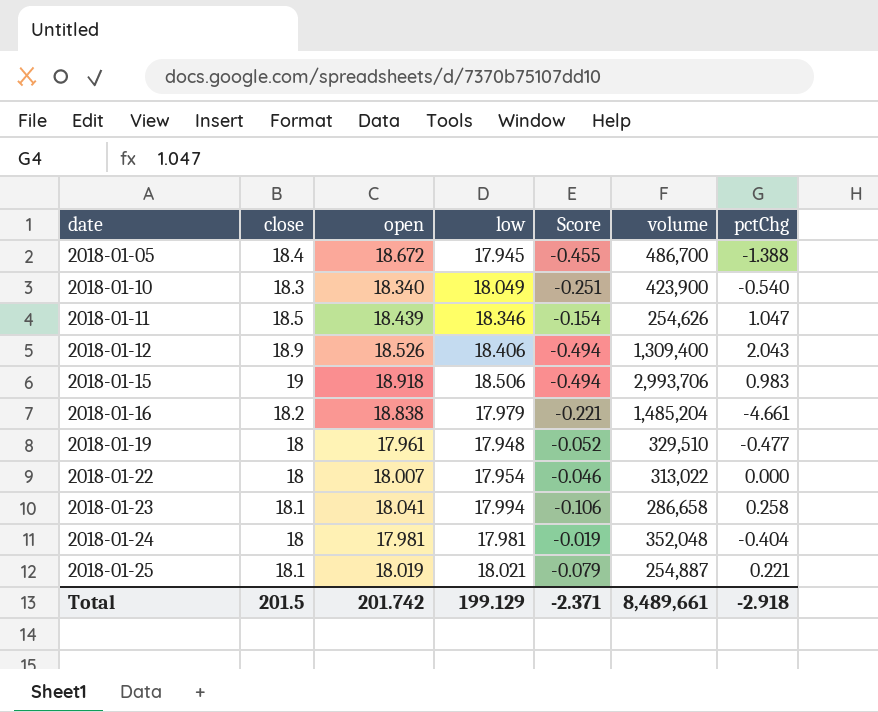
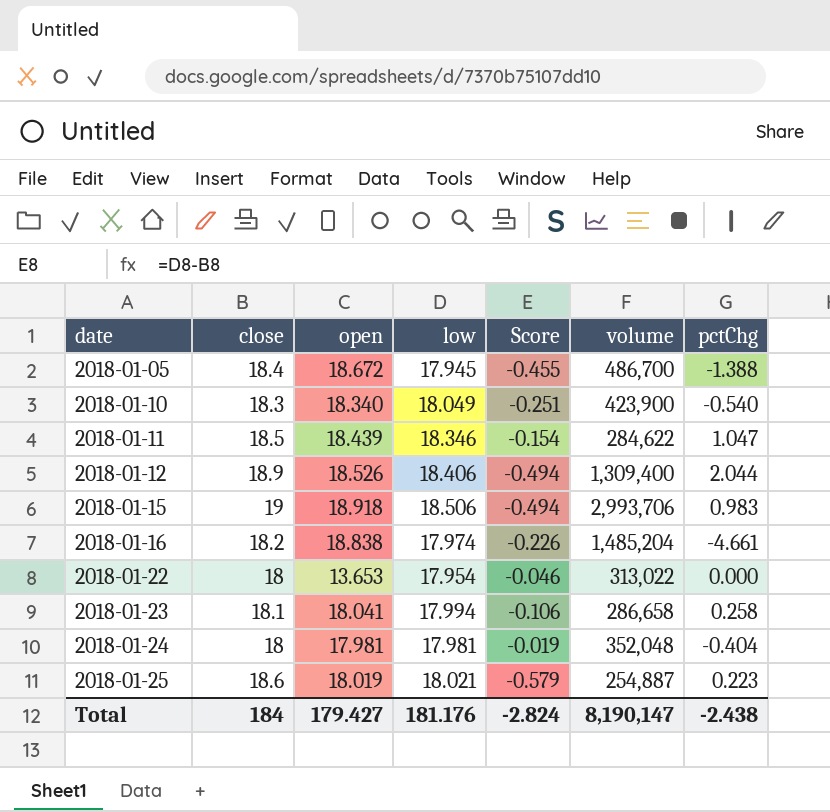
row 2018-01-19: 18 | 17.961 | 17.948 | -0.052 | 329,510 | -0.477 -> none
2018-01-11 | volume: 254,626 -> 284,622
2018-01-12 | pctChg: 2.043 -> 2.044
2018-01-16 | low: 17.979 -> 17.974
2018-01-16 | Score: -0.221 -> -0.226
2018-01-22 | open: 18.007 -> 13.653
2018-01-25 | close: 18.1 -> 18.6
2018-01-25 | Score: -0.079 -> -0.579
2018-01-25 | pctChg: 0.221 -> 0.223
Total | close: 201.5 -> 184
Total | open: 201.742 -> 179.427
Total | low: 199.129 -> 181.176
Total | Score: -2.371 -> -2.824
Total | volume: 8,489,661 -> 8,190,147
Total | pctChg: -2.918 -> -2.438

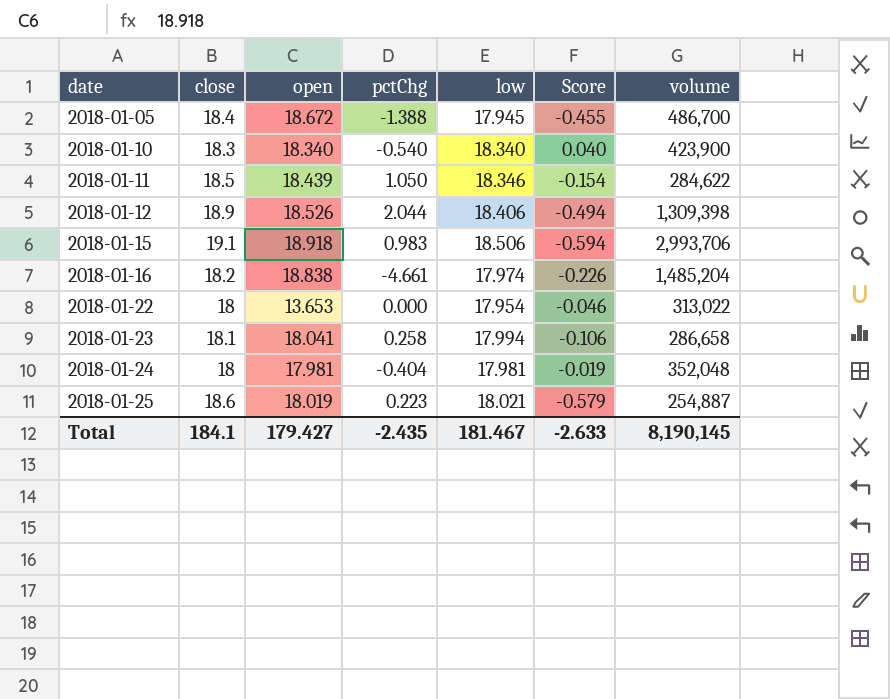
column pctChg | position: 7 -> 4
2018-01-10 | low: 18.049 -> 18.340
2018-01-10 | Score: -0.251 -> 0.040
2018-01-11 | pctChg: 1.047 -> 1.050
2018-01-12 | volume: 1,309,400 -> 1,309,398
2018-01-15 | close: 19 -> 19.1
2018-01-15 | Score: -0.494 -> -0.594
Total | close: 184 -> 184.1
Total | pctChg: -2.438 -> -2.435
Total | low: 181.176 -> 181.467
Total | Score: -2.824 -> -2.633
Total | volume: 8,190,147 -> 8,190,145

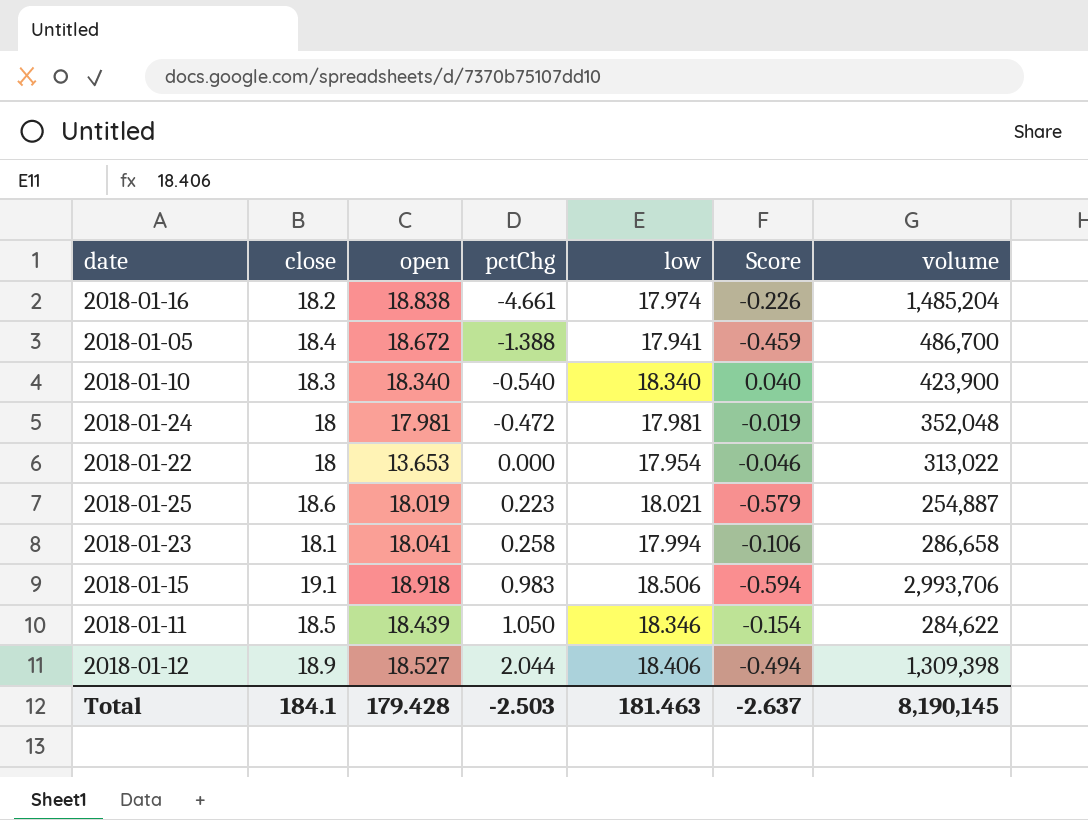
row order: date ascending -> pctChg ascending
2018-01-05 | low: 17.945 -> 17.941
2018-01-05 | Score: -0.455 -> -0.459
2018-01-24 | pctChg: -0.404 -> -0.472
2018-01-12 | open: 18.526 -> 18.527
Total | open: 179.427 -> 179.428
Total | pctChg: -2.435 -> -2.503
Total | low: 181.467 -> 181.463
Total | Score: -2.633 -> -2.637

